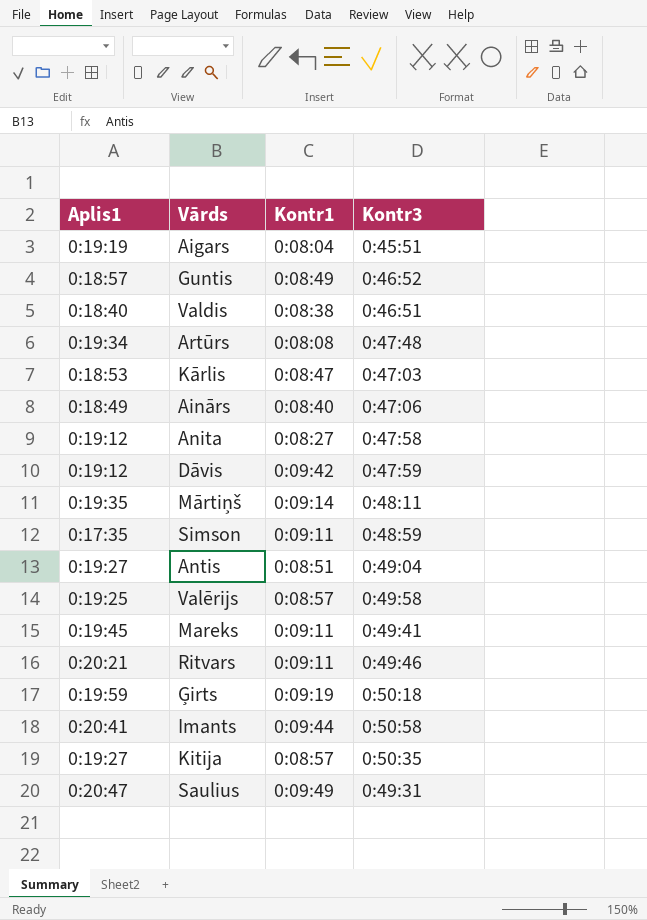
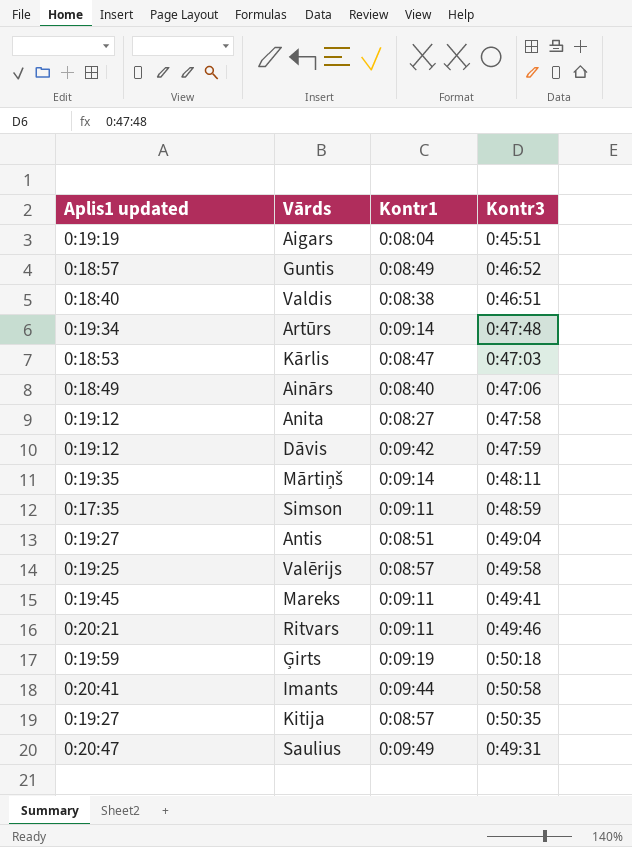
column name: Aplis1 -> Aplis1 updated
Artūrs | Kontr1: 0:08:08 -> 0:09:14

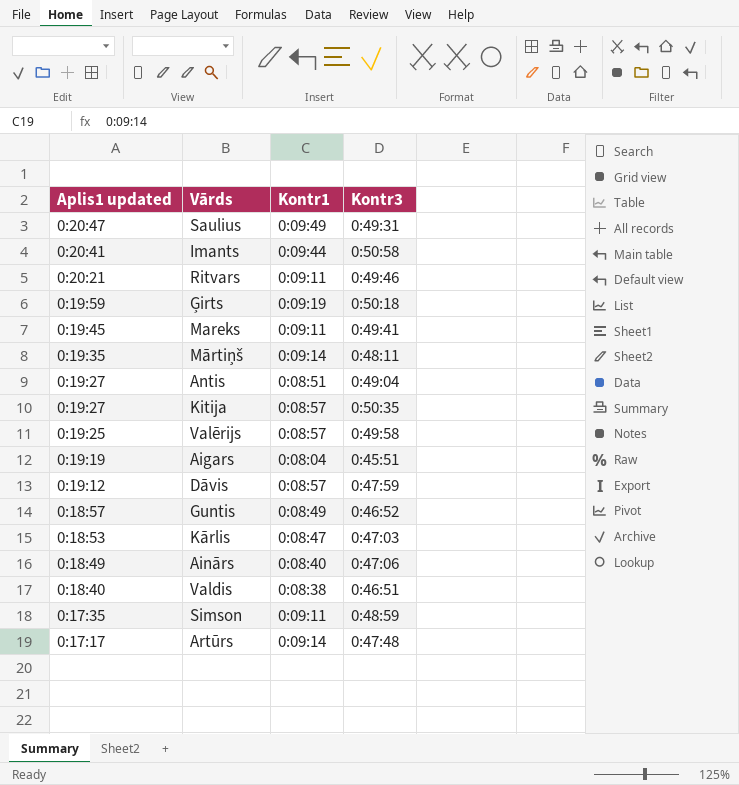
row order: none -> Aplis1 updated descending
row Anita: 0:19:12 | 0:08:27 | 0:47:58 -> none
Dāvis | Kontr1: 0:09:42 -> 0:08:57
Artūrs | Aplis1 updated: 0:19:34 -> 0:17:17

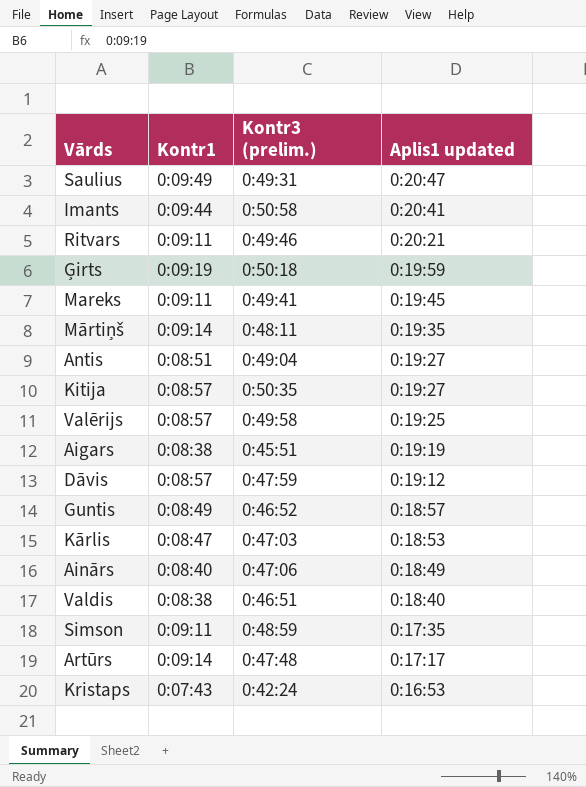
column name: Kontr3 -> Kontr3 (prelim.)
column Aplis1 updated | position: 1 -> 4
Aigars | Kontr1: 0:08:04 -> 0:08:38
row Kristaps: none -> 0:07:43 | 0:42:24 | 0:16:53

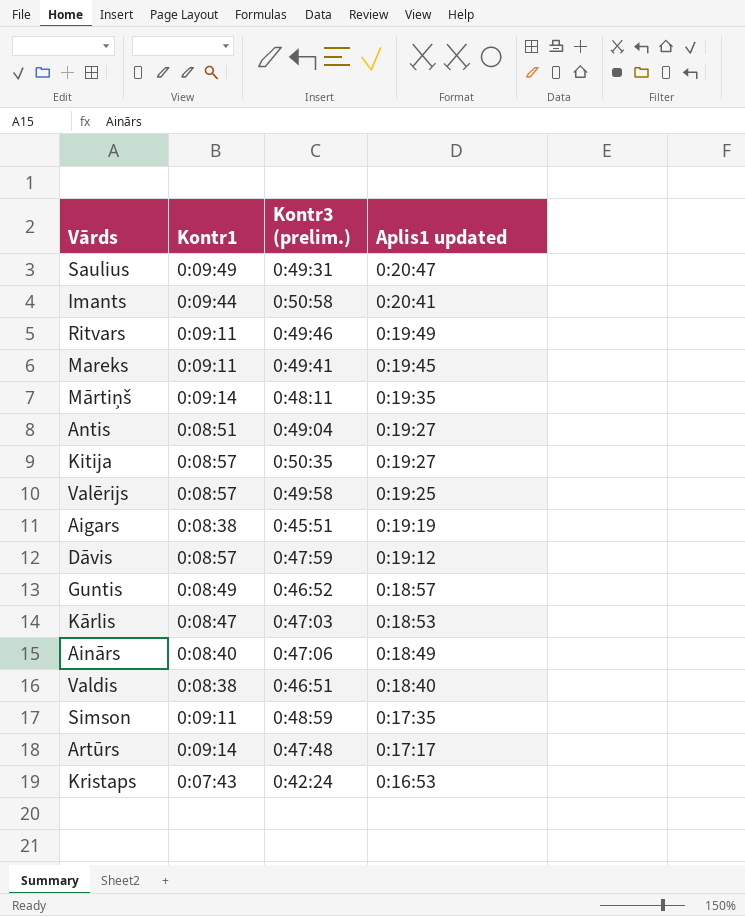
row Ģirts: 0:09:19 | 0:50:18 | 0:19:59 -> none
Ritvars | Aplis1 updated: 0:20:21 -> 0:19:49

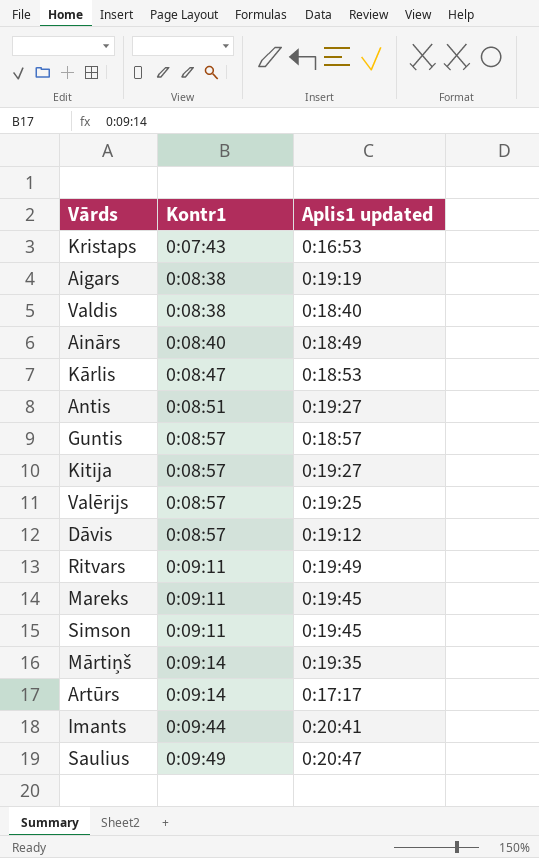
row order: Aplis1 updated descending -> Kontr1 ascending
column Kontr3 (prelim.) | position: 3 -> none
Guntis | Kontr1: 0:08:49 -> 0:08:57
Simson | Aplis1 updated: 0:17:35 -> 0:19:45

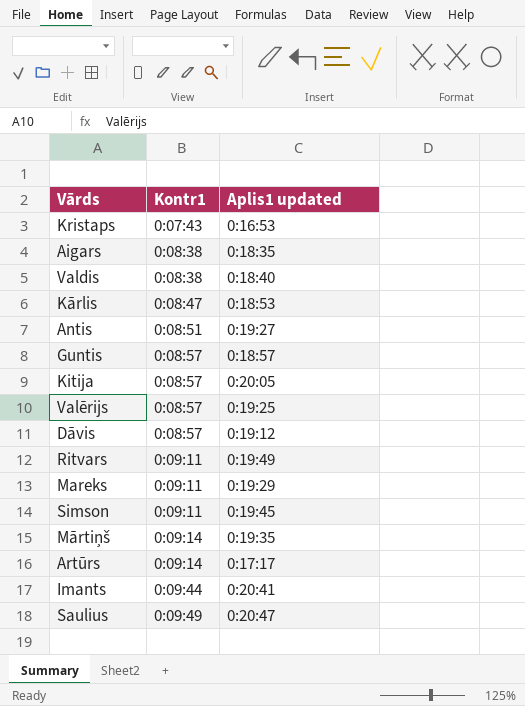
row Ainārs: 0:08:40 | 0:18:49 -> none
Aigars | Aplis1 updated: 0:19:19 -> 0:18:35
Kitija | Aplis1 updated: 0:19:27 -> 0:20:05
Mareks | Aplis1 updated: 0:19:45 -> 0:19:29

